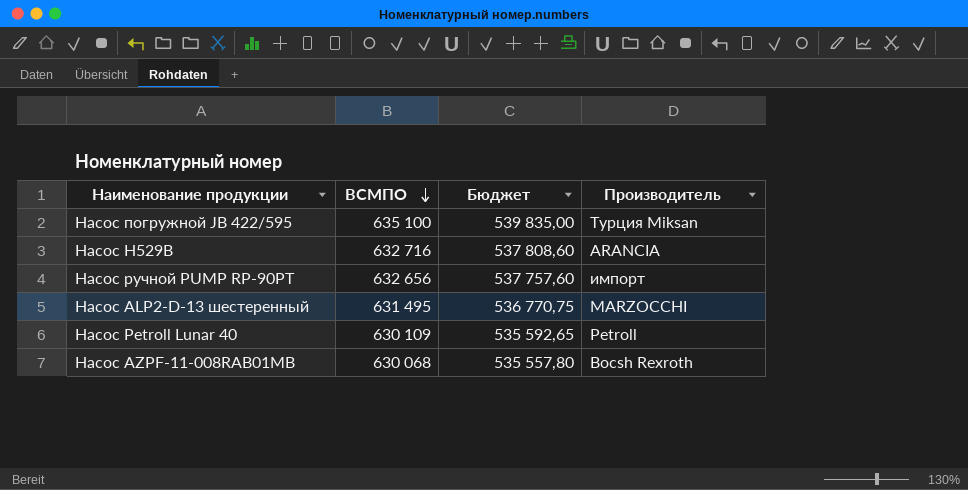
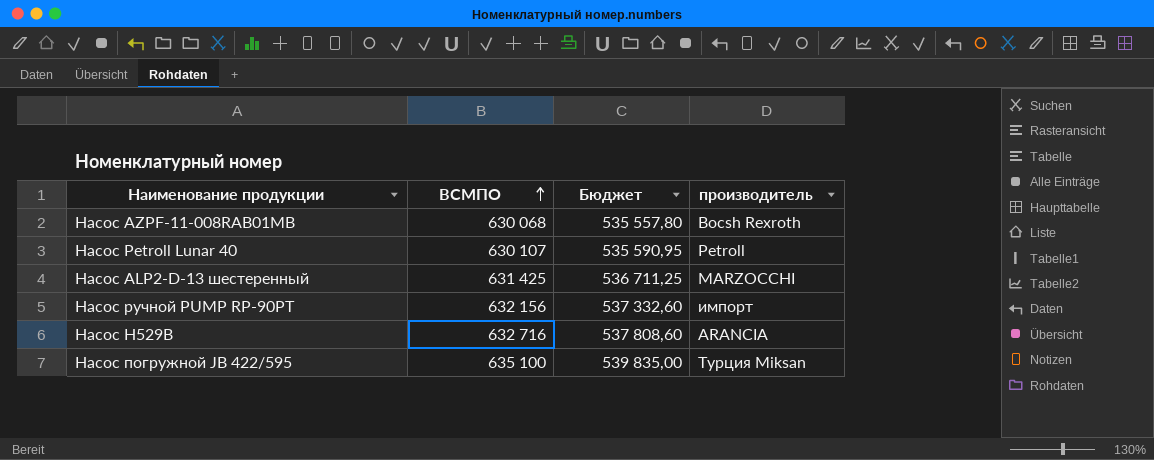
row order: ВСМПО descending -> ВСМПО ascending
column name: Производитель -> производитель
Насос Petroll Lunar 40 | ВСМПО: 630 109 -> 630 107
Насос Petroll Lunar 40 | Бюджет: 535 592,65 -> 535 590,95
Насос ALP2-D-13 шестеренный | ВСМПО: 631 495 -> 631 425
Насос ALP2-D-13 шестеренный | Бюджет: 536 770,75 -> 536 711,25
Насос ручной PUMP RP-90PT | ВСМПО: 632 656 -> 632 156
Насос ручной PUMP RP-90PT | Бюджет: 537 757,60 -> 537 332,60

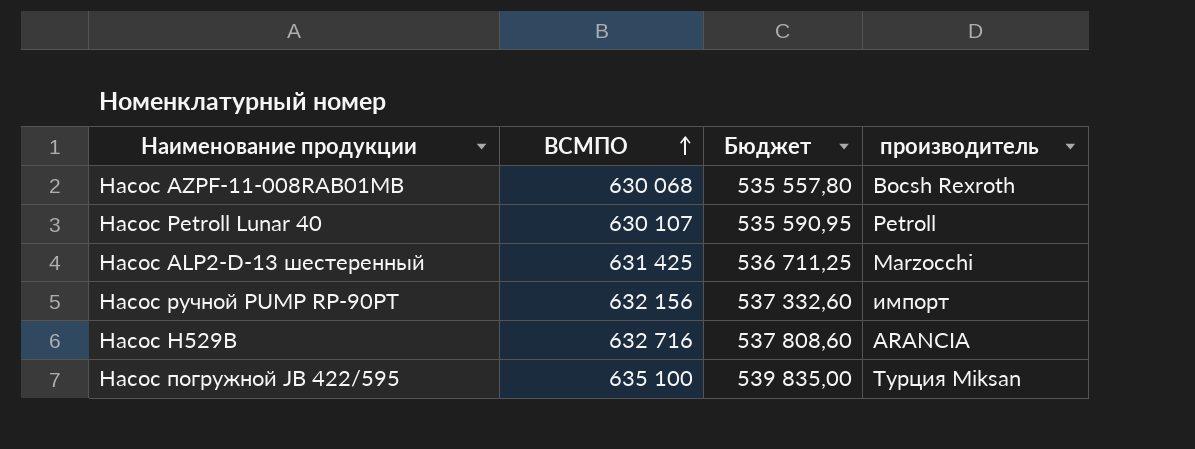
Насос ALP2-D-13 шестеренный | производитель: MARZOCCHI -> Marzocchi

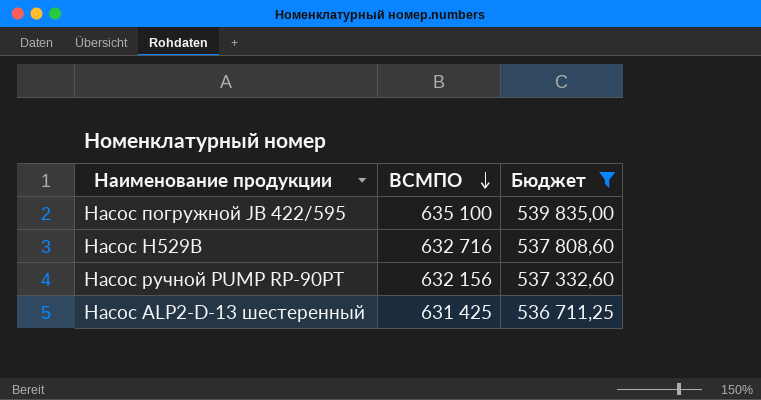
filter: none -> Бюджет >= 536 711,25
row order: ВСМПО ascending -> ВСМПО descending
column производитель | position: 4 -> none

